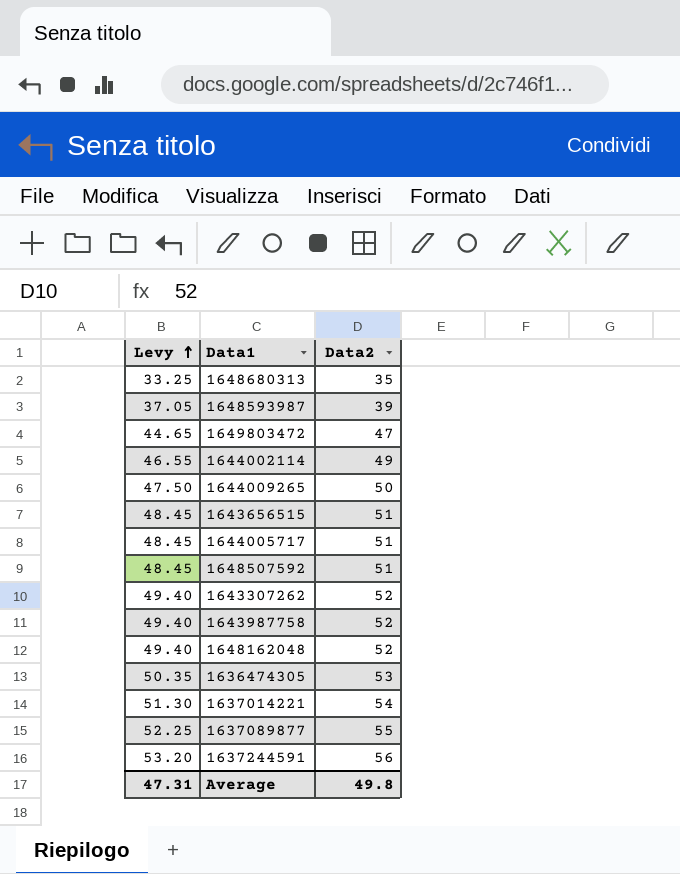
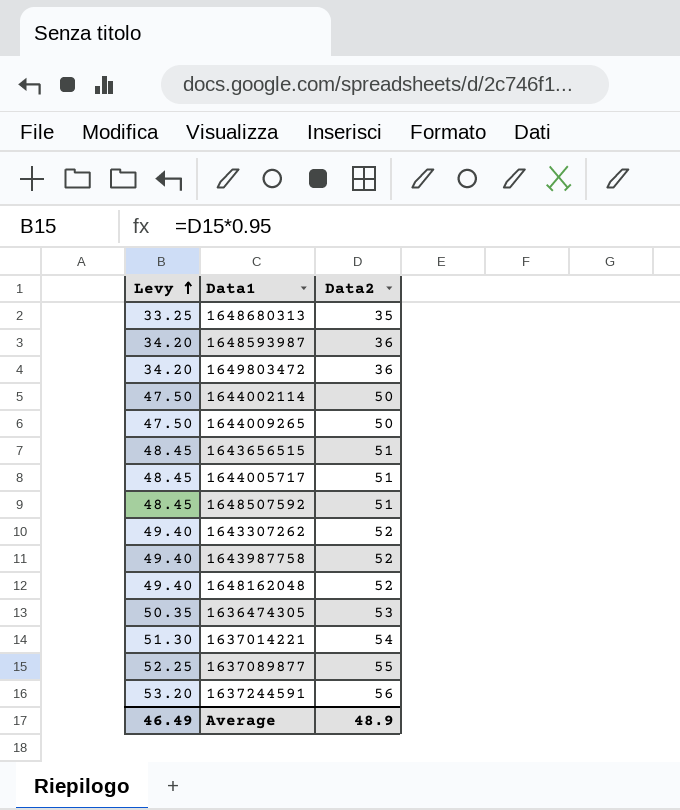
1648593987 | Levy: 37.05 -> 34.20
1648593987 | Data2: 39 -> 36
1649803472 | Levy: 44.65 -> 34.20
1649803472 | Data2: 47 -> 36
1644002114 | Levy: 46.55 -> 47.50
1644002114 | Data2: 49 -> 50
Average | Levy: 47.31 -> 46.49
Average | Data2: 49.8 -> 48.9

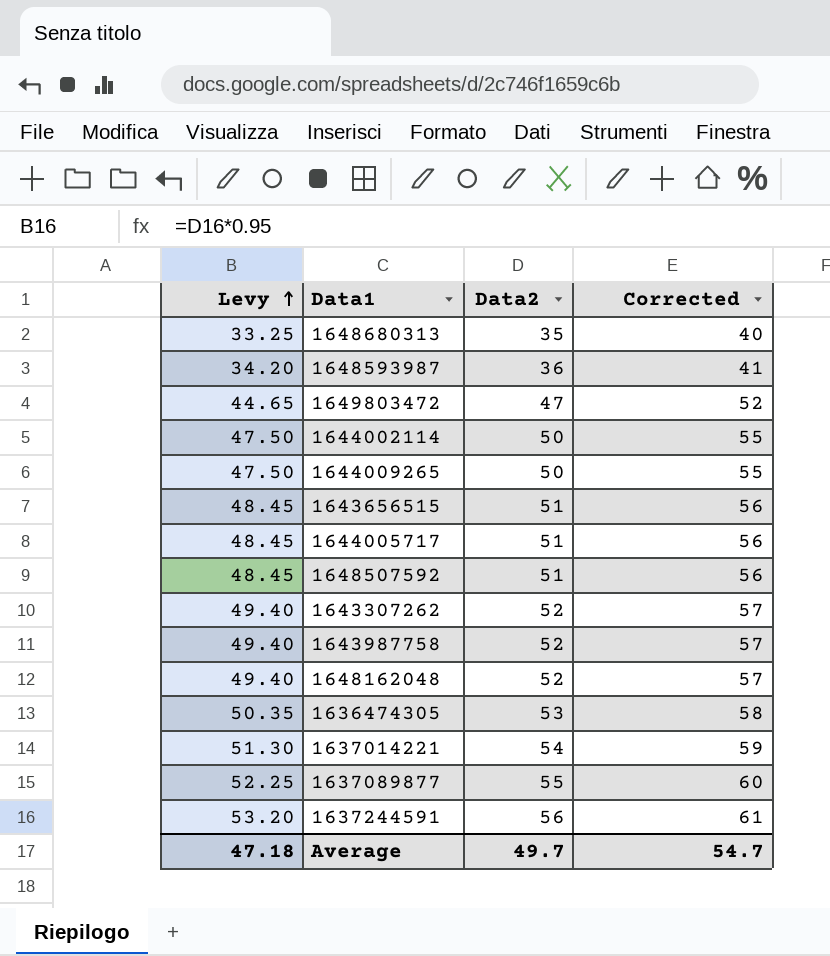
column Corrected | formula: none -> [Data2] + 5
1649803472 | Levy: 34.20 -> 44.65
1649803472 | Data2: 36 -> 47
Average | Levy: 46.49 -> 47.18
Average | Data2: 48.9 -> 49.7

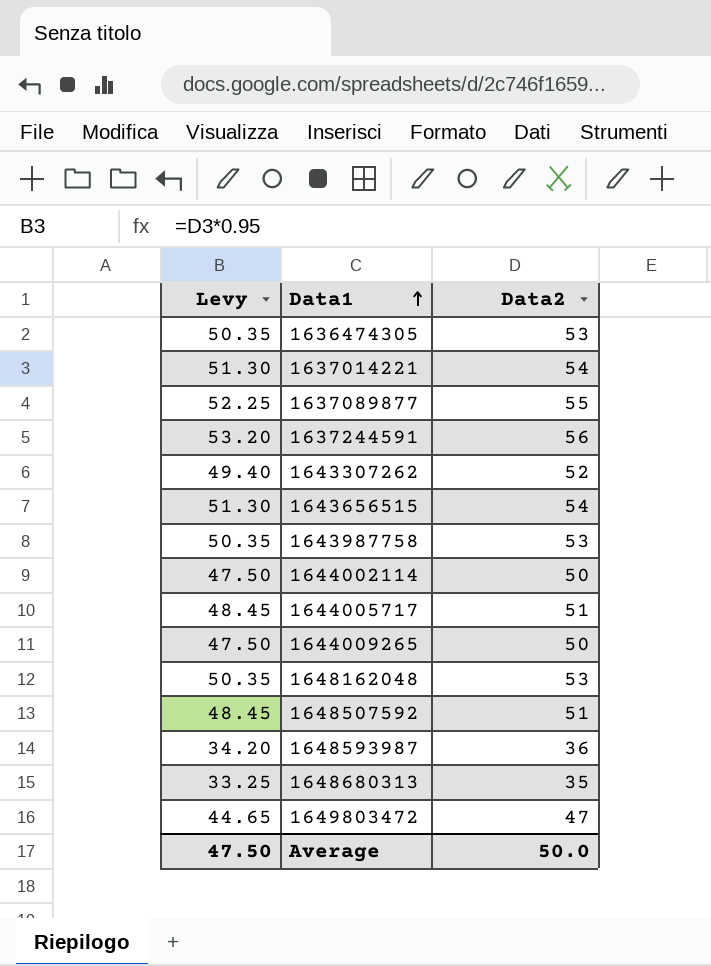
row order: Levy ascending -> Data1 ascending
column Corrected | formula: [Data2] + 5 -> none
1643656515 | Levy: 48.45 -> 51.30
1643656515 | Data2: 51 -> 54
1643987758 | Levy: 49.40 -> 50.35
1643987758 | Data2: 52 -> 53
1648162048 | Levy: 49.40 -> 50.35
1648162048 | Data2: 52 -> 53
Average | Levy: 47.18 -> 47.50
Average | Data2: 49.7 -> 50.0

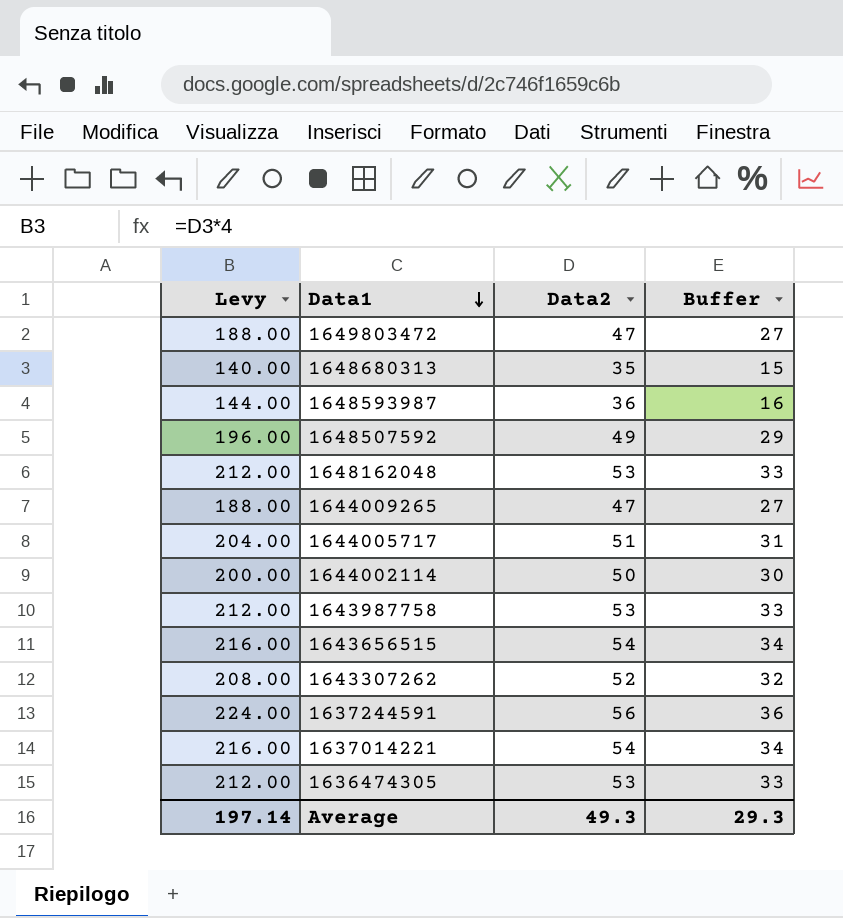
row order: Data1 ascending -> Data1 descending
column Levy | formula: [Data2] * 0.95 -> [Data2] * 4
column Buffer | formula: none -> [Data2] - 20
row 1637089877: 52.25 | 55 -> none
1648507592 | Data2: 51 -> 49
1644009265 | Data2: 50 -> 47
Average | Levy: 47.50 -> 197.14
Average | Data2: 50.0 -> 49.3

